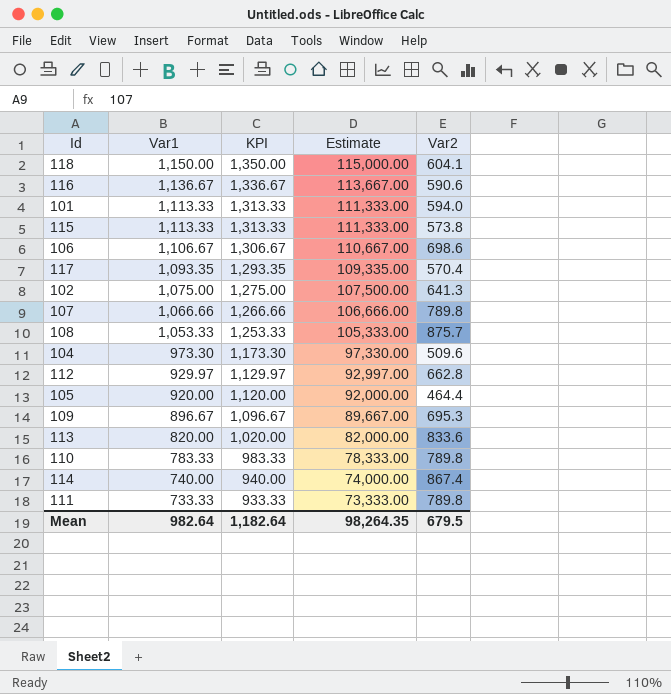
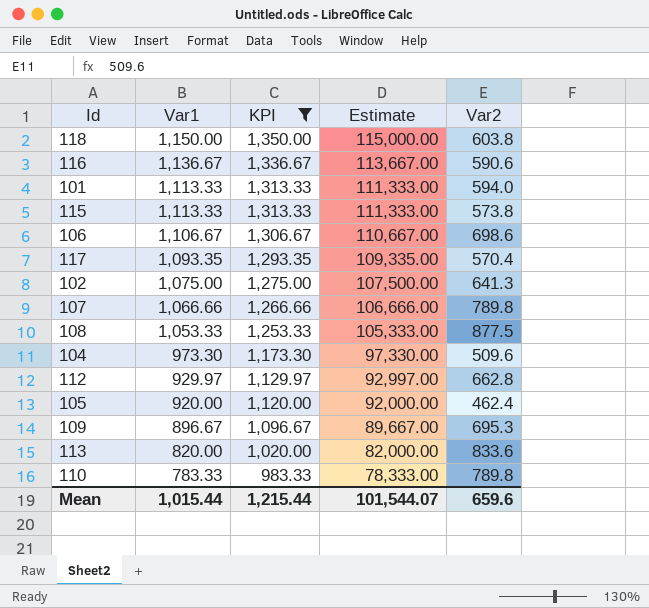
filter: none -> KPI >= 983.33
118 | Var2: 604.1 -> 603.8
108 | Var2: 875.7 -> 877.5
105 | Var2: 464.4 -> 462.4
Mean | Var1: 982.64 -> 1,015.44
Mean | KPI: 1,182.64 -> 1,215.44
Mean | Estimate: 98,264.35 -> 101,544.07
Mean | Var2: 679.5 -> 659.6

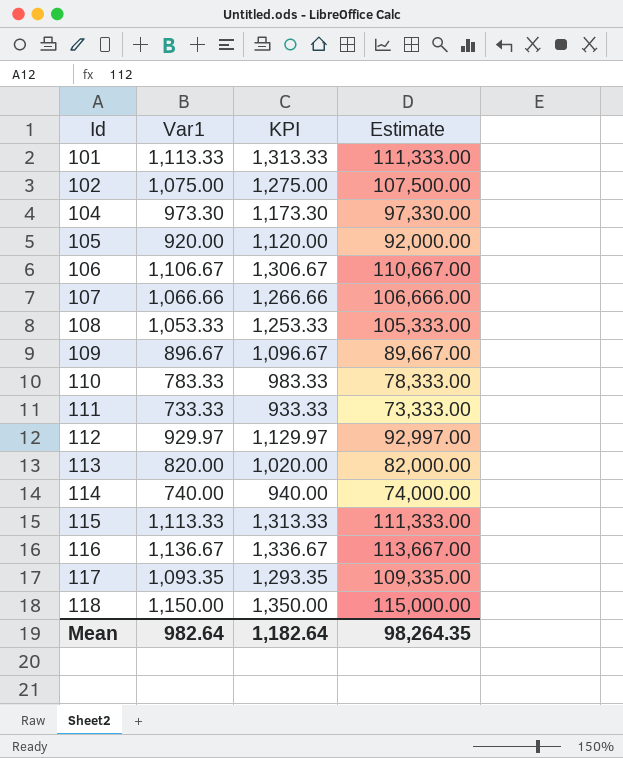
filter: KPI >= 983.33 -> none
row order: Var1 descending -> Id ascending
column Var2 | position: 5 -> none
Mean | Var1: 1,015.44 -> 982.64
Mean | KPI: 1,215.44 -> 1,182.64
Mean | Estimate: 101,544.07 -> 98,264.35

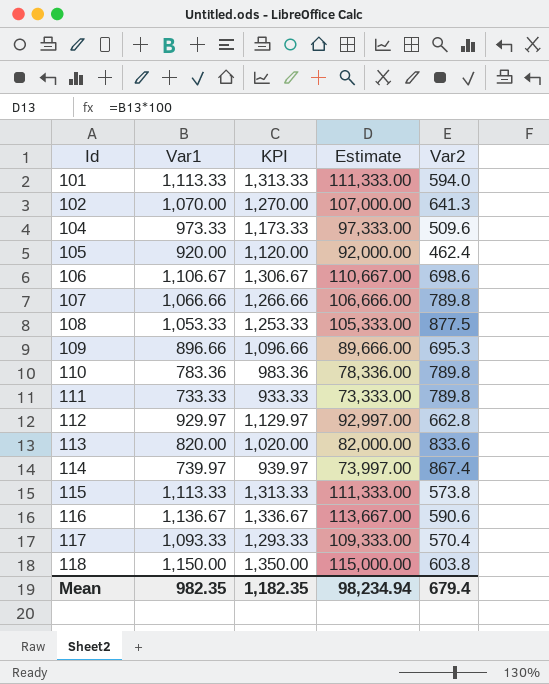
column Var2 | position: none -> 5
102 | Var1: 1,075.00 -> 1,070.00
102 | KPI: 1,275.00 -> 1,270.00
102 | Estimate: 107,500.00 -> 107,000.00
104 | Var1: 973.30 -> 973.33
104 | KPI: 1,173.30 -> 1,173.33
104 | Estimate: 97,330.00 -> 97,333.00
109 | Var1: 896.67 -> 896.66
109 | KPI: 1,096.67 -> 1,096.66
109 | Estimate: 89,667.00 -> 89,666.00
110 | Var1: 783.33 -> 783.36
110 | KPI: 983.33 -> 983.36
110 | Estimate: 78,333.00 -> 78,336.00
114 | Var1: 740.00 -> 739.97
114 | KPI: 940.00 -> 939.97
114 | Estimate: 74,000.00 -> 73,997.00
117 | Var1: 1,093.35 -> 1,093.33
117 | KPI: 1,293.35 -> 1,293.33
117 | Estimate: 109,335.00 -> 109,333.00
Mean | Var1: 982.64 -> 982.35
Mean | KPI: 1,182.64 -> 1,182.35
Mean | Estimate: 98,264.35 -> 98,234.94

